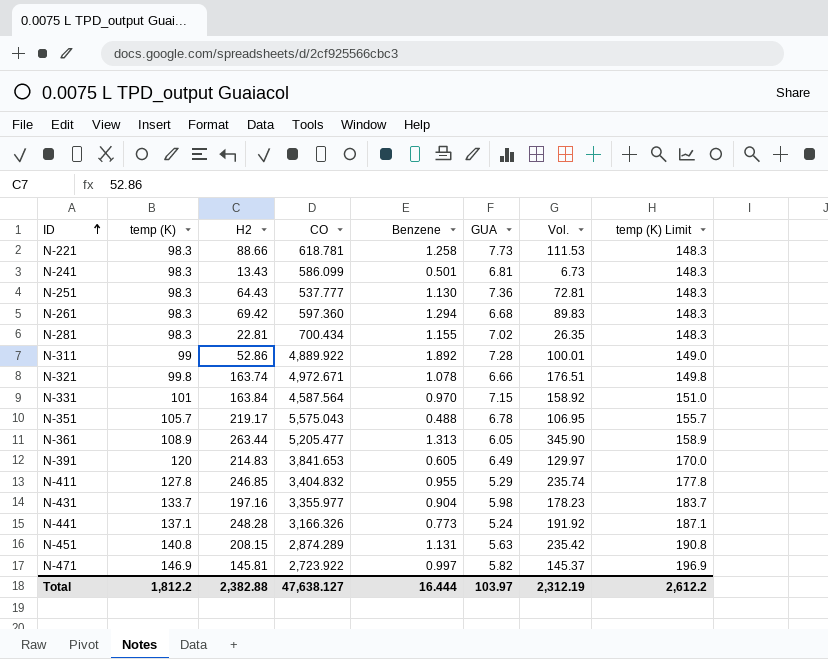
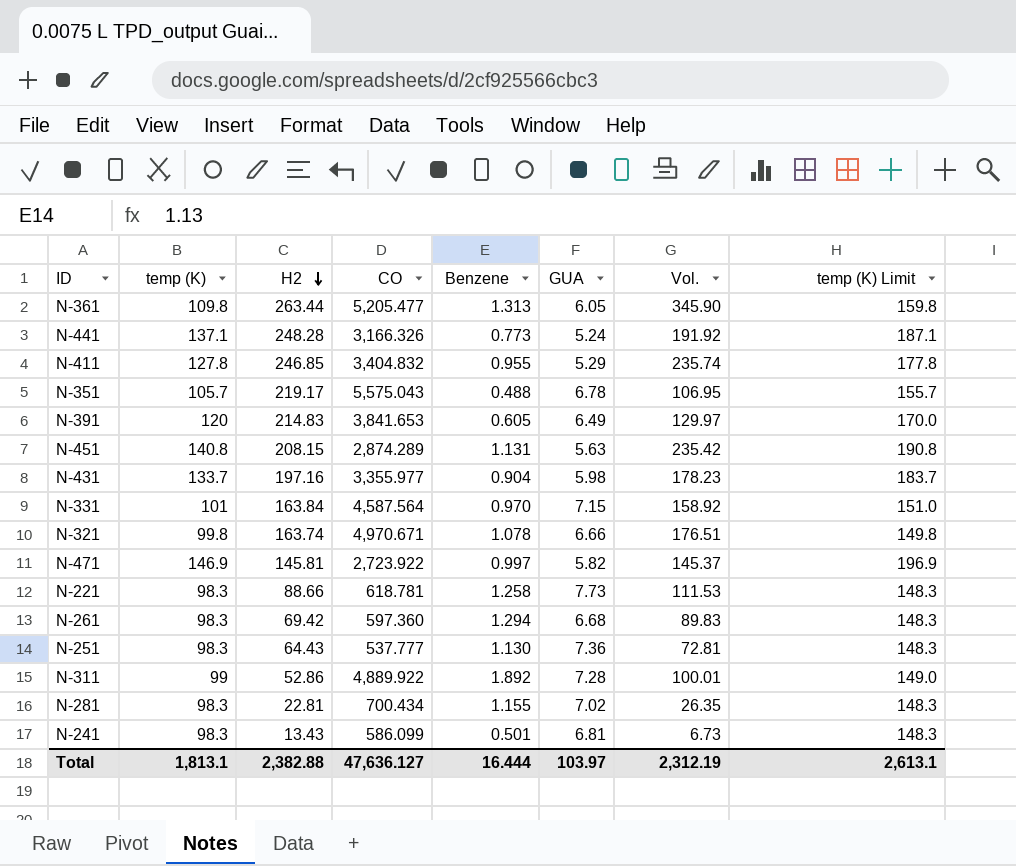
row order: ID ascending -> H2 descending
N-361 | temp (K): 108.9 -> 109.8
N-361 | temp (K) Limit: 158.9 -> 159.8
N-321 | CO: 4,972.671 -> 4,970.671
Total | temp (K): 1,812.2 -> 1,813.1
Total | CO: 47,638.127 -> 47,636.127
Total | temp (K) Limit: 2,612.2 -> 2,613.1

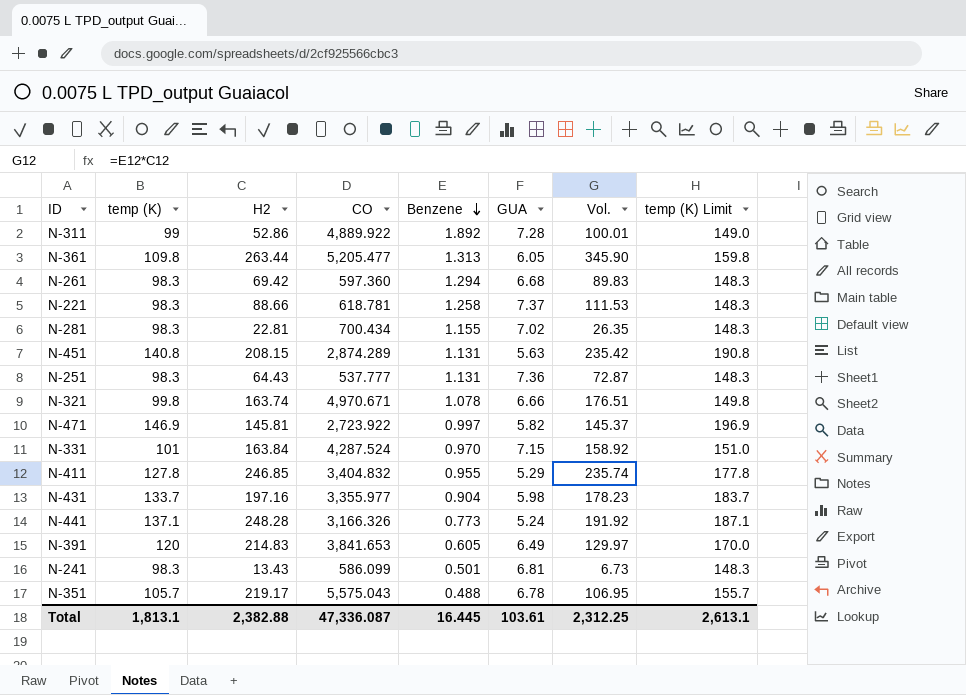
row order: H2 descending -> Benzene descending
N-221 | GUA: 7.73 -> 7.37
N-251 | Benzene: 1.130 -> 1.131
N-251 | Vol.: 72.81 -> 72.87
N-331 | CO: 4,587.564 -> 4,287.524
Total | CO: 47,636.127 -> 47,336.087
Total | Benzene: 16.444 -> 16.445
Total | GUA: 103.97 -> 103.61
Total | Vol.: 2,312.19 -> 2,312.25

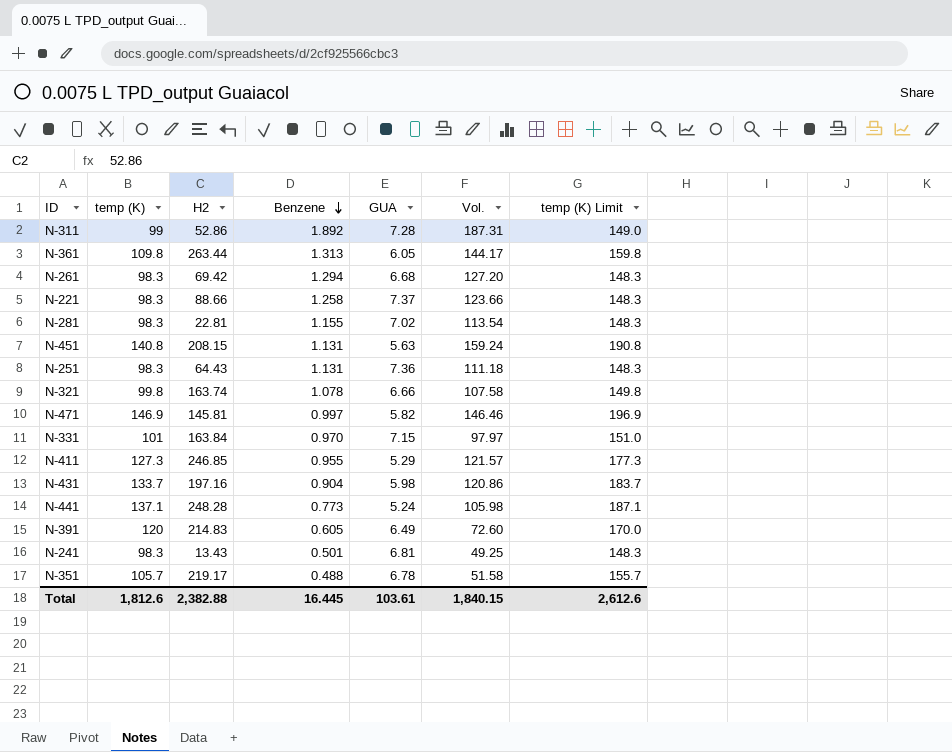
column CO | position: 4 -> none
column Vol. | formula: [H2] * [Benzene] -> [temp (K)] * [Benzene]
N-411 | temp (K): 127.8 -> 127.3
N-411 | temp (K) Limit: 177.8 -> 177.3
Total | temp (K): 1,813.1 -> 1,812.6
Total | Vol.: 2,312.25 -> 1,840.15
Total | temp (K) Limit: 2,613.1 -> 2,612.6

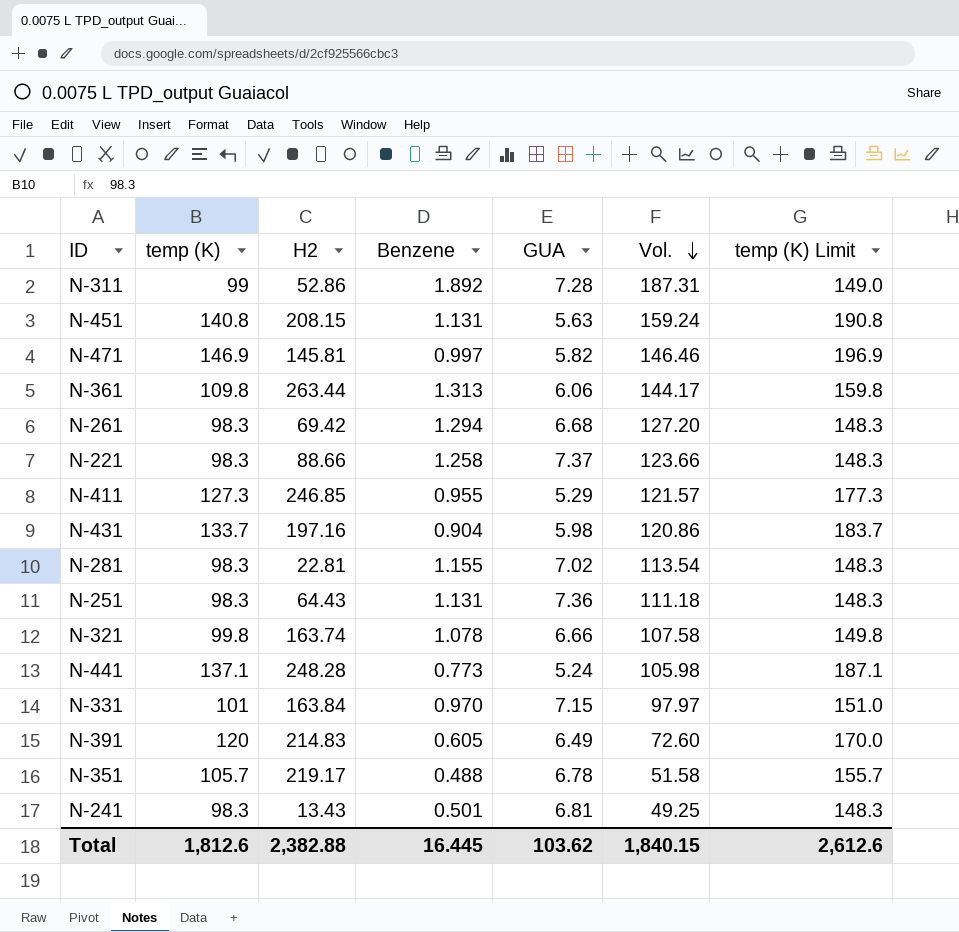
row order: Benzene descending -> Vol. descending
N-361 | GUA: 6.05 -> 6.06
Total | GUA: 103.61 -> 103.62

